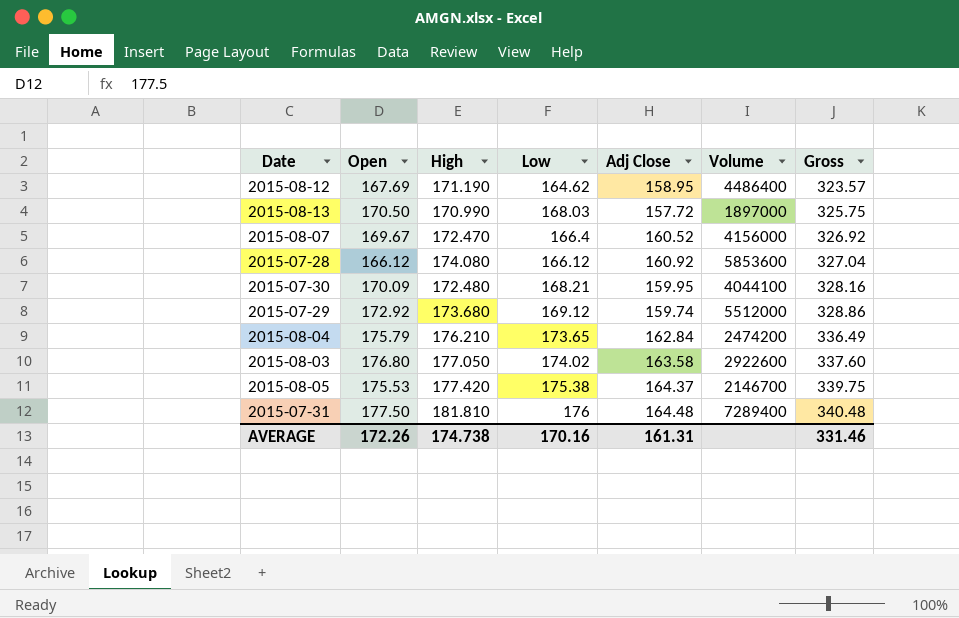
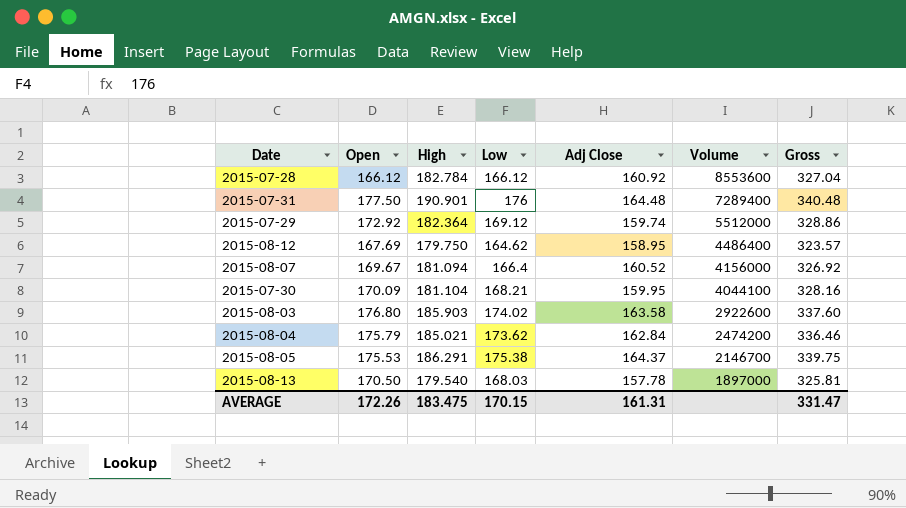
row order: Gross ascending -> Volume descending
2015-07-28 | High: 174.080 -> 182.784
2015-07-28 | Volume: 5853600 -> 8553600
2015-07-31 | High: 181.810 -> 190.901
2015-07-29 | High: 173.680 -> 182.364
2015-08-12 | High: 171.190 -> 179.750
2015-08-07 | High: 172.470 -> 181.094
2015-07-30 | High: 172.480 -> 181.104
2015-08-03 | High: 177.050 -> 185.903
2015-08-04 | High: 176.210 -> 185.021
2015-08-04 | Low: 173.65 -> 173.62
2015-08-04 | Gross: 336.49 -> 336.46
2015-08-05 | High: 177.420 -> 186.291
2015-08-13 | High: 170.990 -> 179.540
2015-08-13 | Adj Close: 157.72 -> 157.78
2015-08-13 | Gross: 325.75 -> 325.81
AVERAGE | High: 174.738 -> 183.475
AVERAGE | Low: 170.16 -> 170.15
AVERAGE | Gross: 331.46 -> 331.47

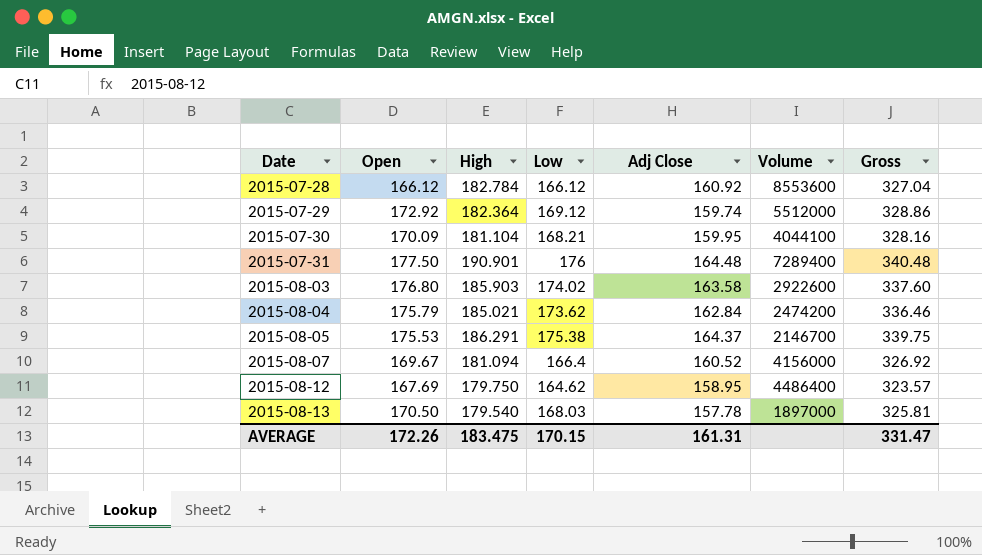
row order: Volume descending -> Date ascending

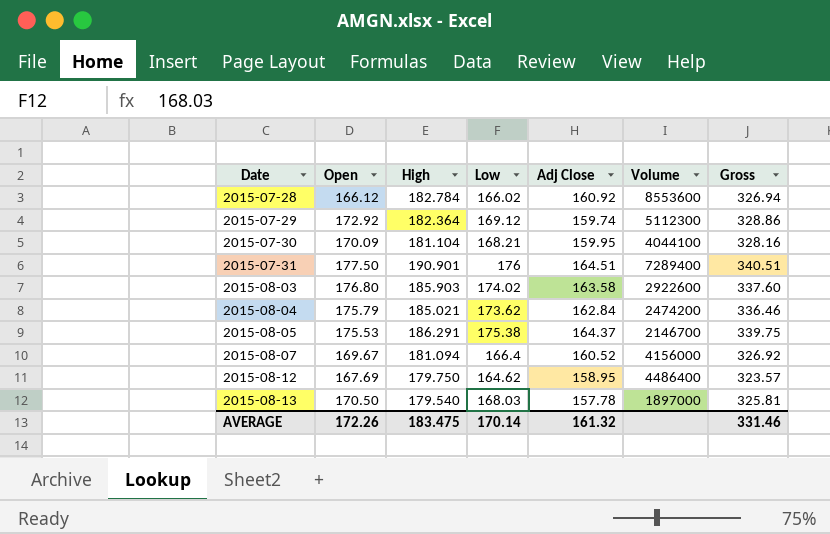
2015-07-28 | Low: 166.12 -> 166.02
2015-07-28 | Gross: 327.04 -> 326.94
2015-07-29 | Volume: 5512000 -> 5112300
2015-07-31 | Adj Close: 164.48 -> 164.51
2015-07-31 | Gross: 340.48 -> 340.51
AVERAGE | Low: 170.15 -> 170.14
AVERAGE | Adj Close: 161.31 -> 161.32
AVERAGE | Gross: 331.47 -> 331.46

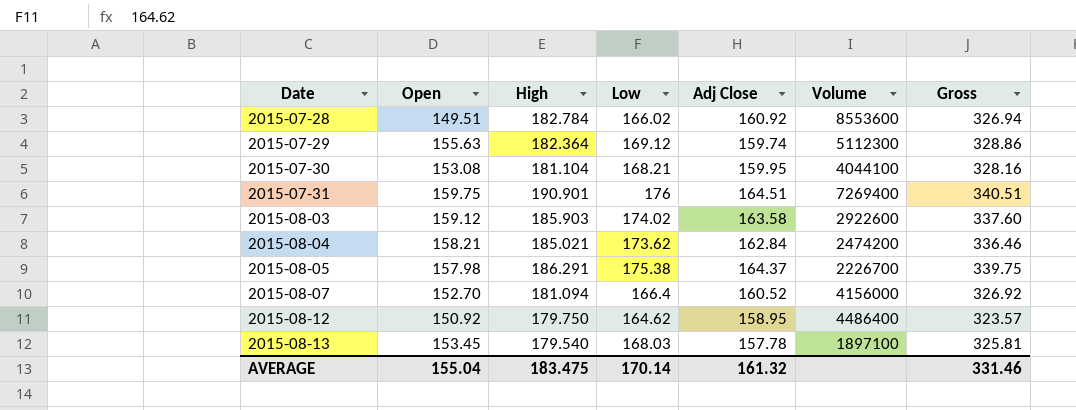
2015-07-28 | Open: 166.12 -> 149.51
2015-07-29 | Open: 172.92 -> 155.63
2015-07-30 | Open: 170.09 -> 153.08
2015-07-31 | Open: 177.50 -> 159.75
2015-07-31 | Volume: 7289400 -> 7269400
2015-08-03 | Open: 176.80 -> 159.12
2015-08-04 | Open: 175.79 -> 158.21
2015-08-05 | Open: 175.53 -> 157.98
2015-08-05 | Volume: 2146700 -> 2226700
2015-08-07 | Open: 169.67 -> 152.70
2015-08-12 | Open: 167.69 -> 150.92
2015-08-13 | Open: 170.50 -> 153.45
2015-08-13 | Volume: 1897000 -> 1897100
AVERAGE | Open: 172.26 -> 155.04

